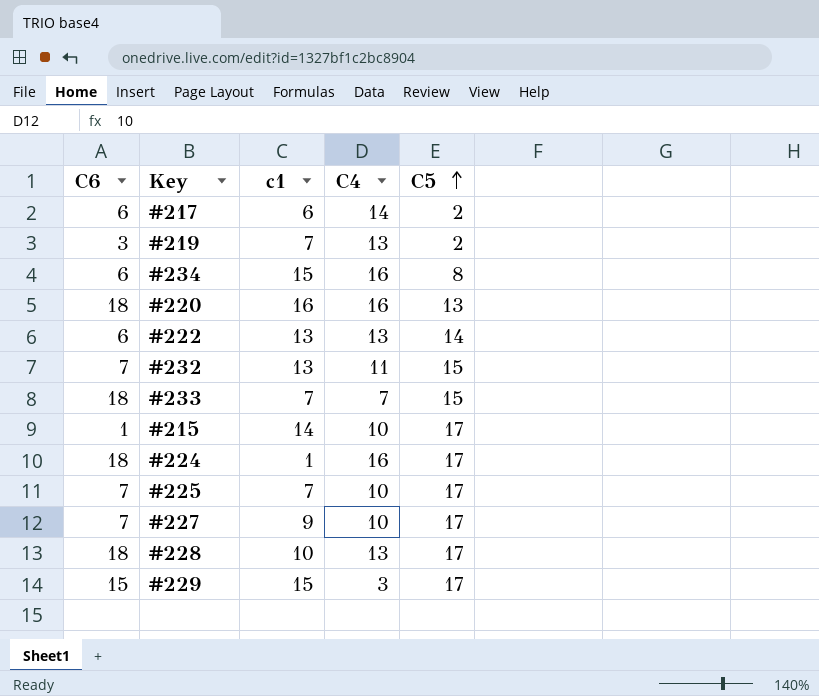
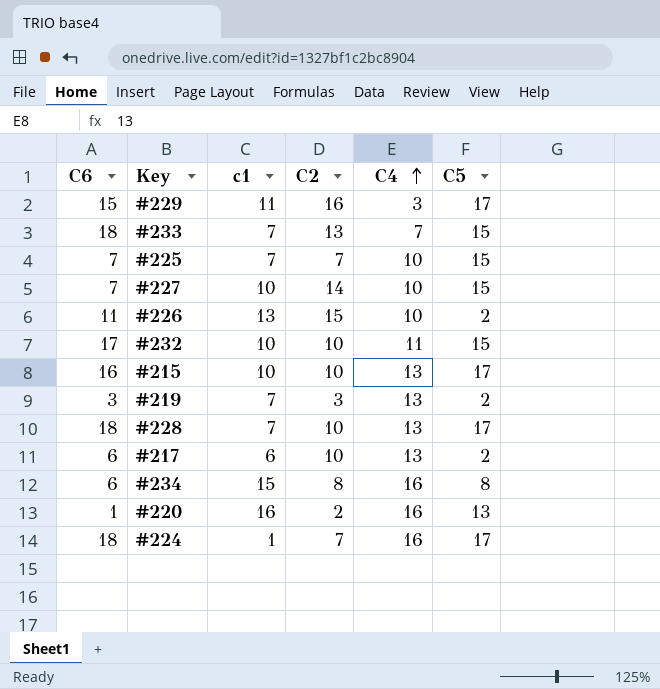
row order: C5 ascending -> C4 ascending
column C2 | position: none -> 4
row #222: 6 | 13 | 13 | 14 -> none
#229 | c1: 15 -> 11
#225 | C5: 17 -> 15
#227 | c1: 9 -> 10
#227 | C5: 17 -> 15
row #226: none -> 11 | 13 | 15 | 10 | 2
#232 | C6: 7 -> 17
#232 | c1: 13 -> 10
#215 | C6: 1 -> 16
#215 | c1: 14 -> 10
#215 | C4: 10 -> 13
#228 | c1: 10 -> 7
#217 | C4: 14 -> 13
#220 | C6: 18 -> 1

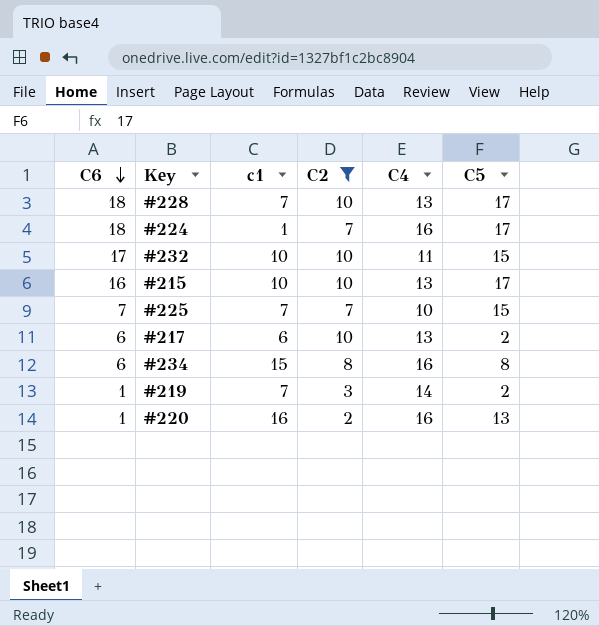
filter: none -> C2 <= 10
row order: C4 ascending -> C6 descending
#219 | C6: 3 -> 1
#219 | C4: 13 -> 14

